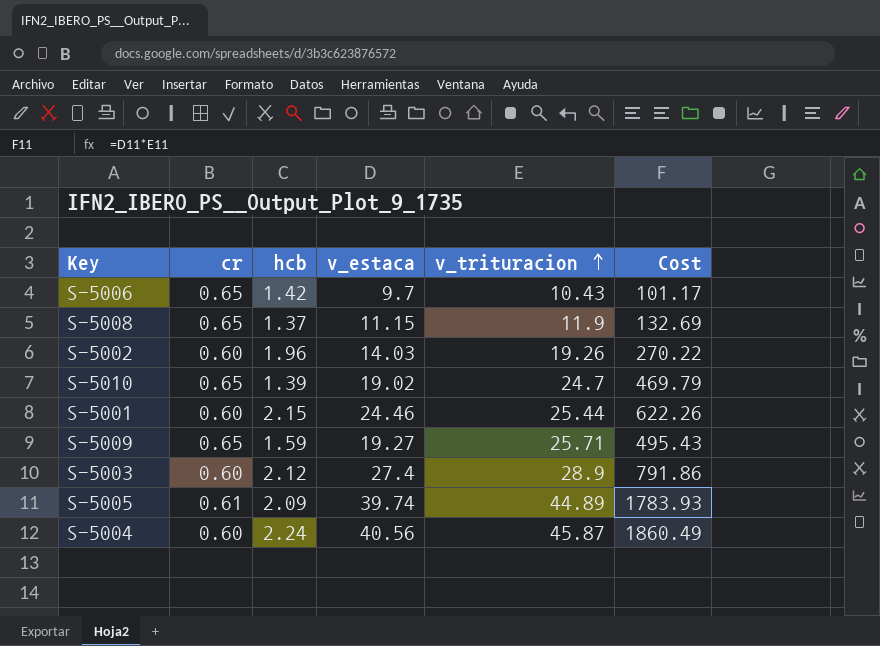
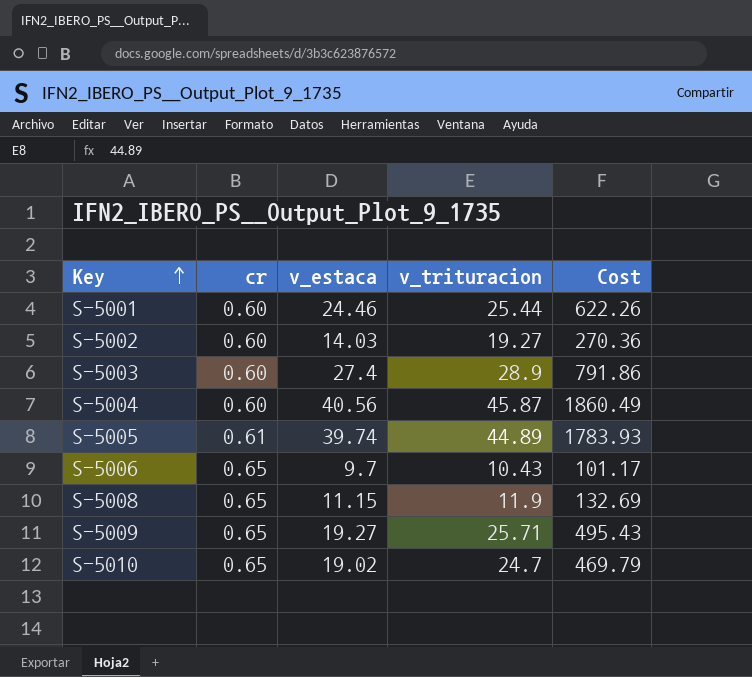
row order: v_trituracion ascending -> Key ascending
column hcb | position: 3 -> none
S-5002 | v_trituracion: 19.26 -> 19.27
S-5002 | Cost: 270.22 -> 270.36

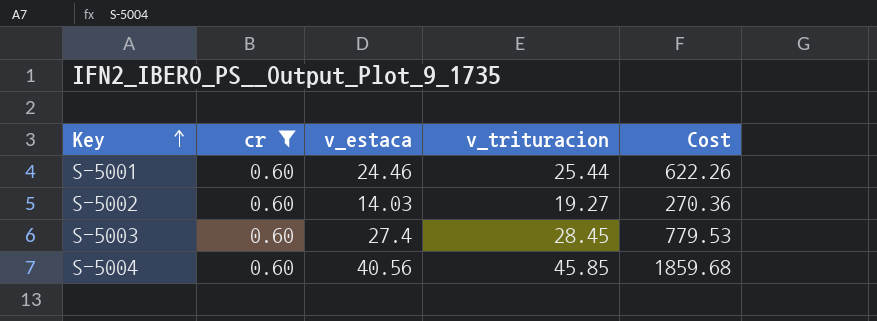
filter: none -> cr = 0.60
S-5003 | v_trituracion: 28.9 -> 28.45
S-5003 | Cost: 791.86 -> 779.53
S-5004 | v_trituracion: 45.87 -> 45.85
S-5004 | Cost: 1860.49 -> 1859.68

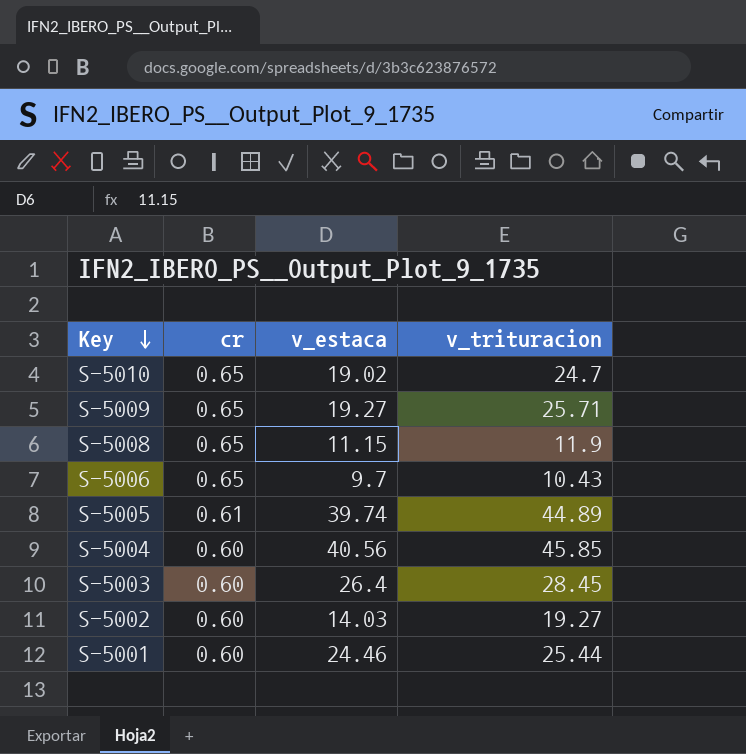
filter: cr = 0.60 -> none
row order: Key ascending -> Key descending
column Cost | formula: [v_estaca] * [v_trituracion] -> none
S-5003 | v_estaca: 27.4 -> 26.4

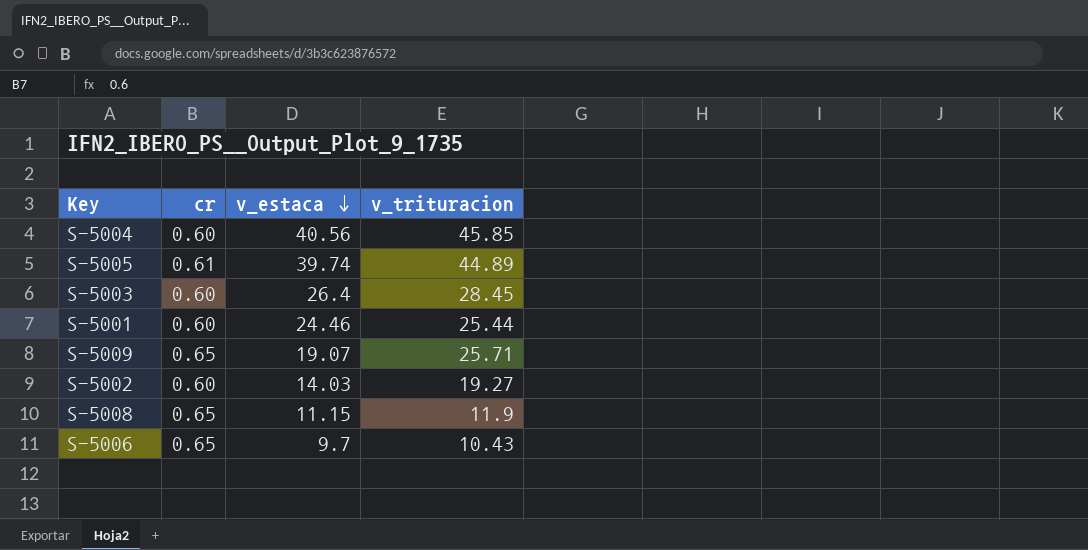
row order: Key descending -> v_estaca descending
row S-5010: 0.65 | 19.02 | 24.7 -> none
S-5009 | v_estaca: 19.27 -> 19.07

